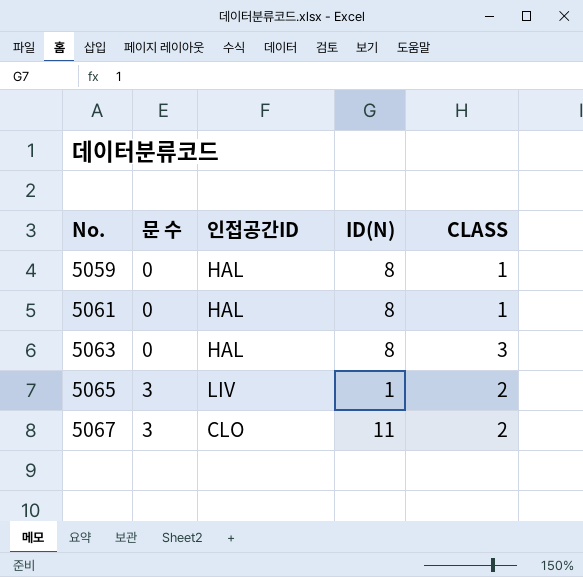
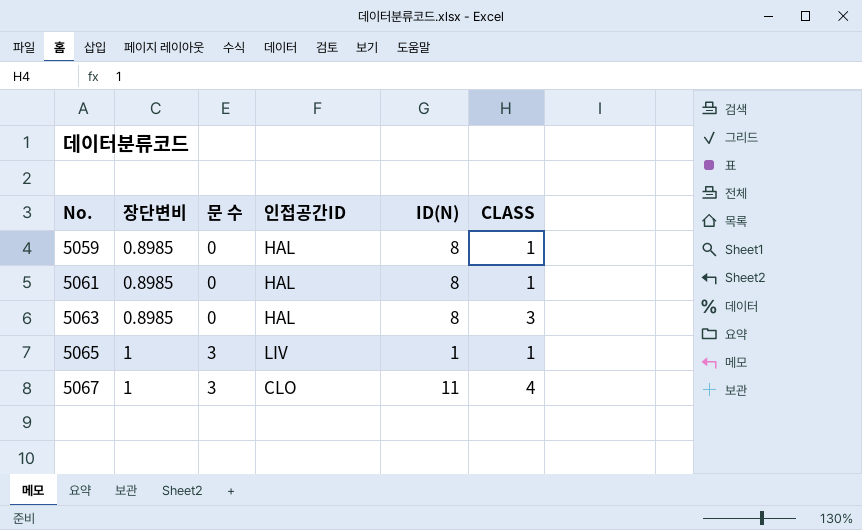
column 장단변비 | position: none -> 2
5065 | CLASS: 2 -> 1
5067 | CLASS: 2 -> 4

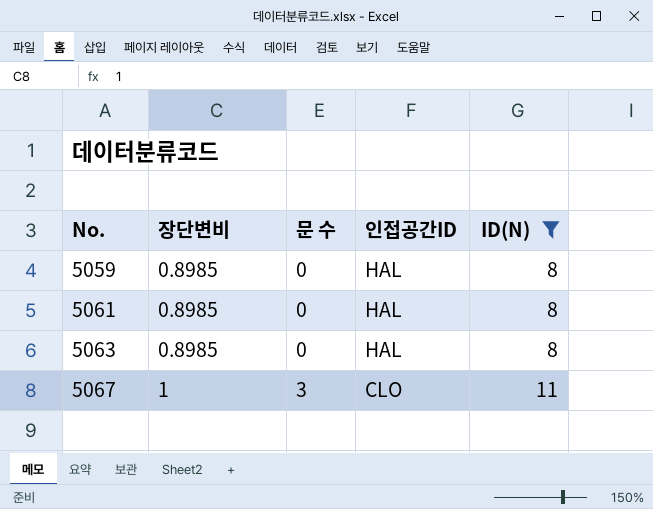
filter: none -> ID(N) != 1
column CLASS | position: 6 -> none

